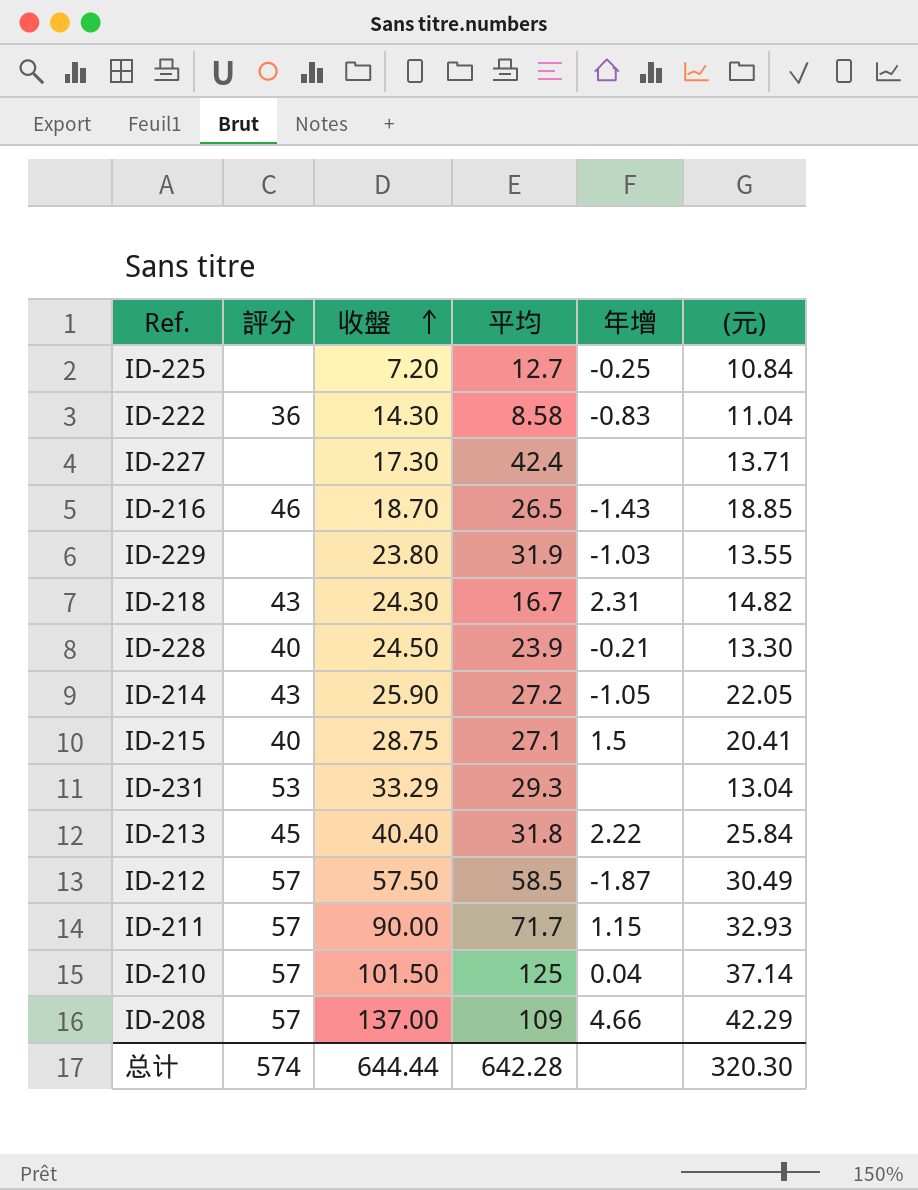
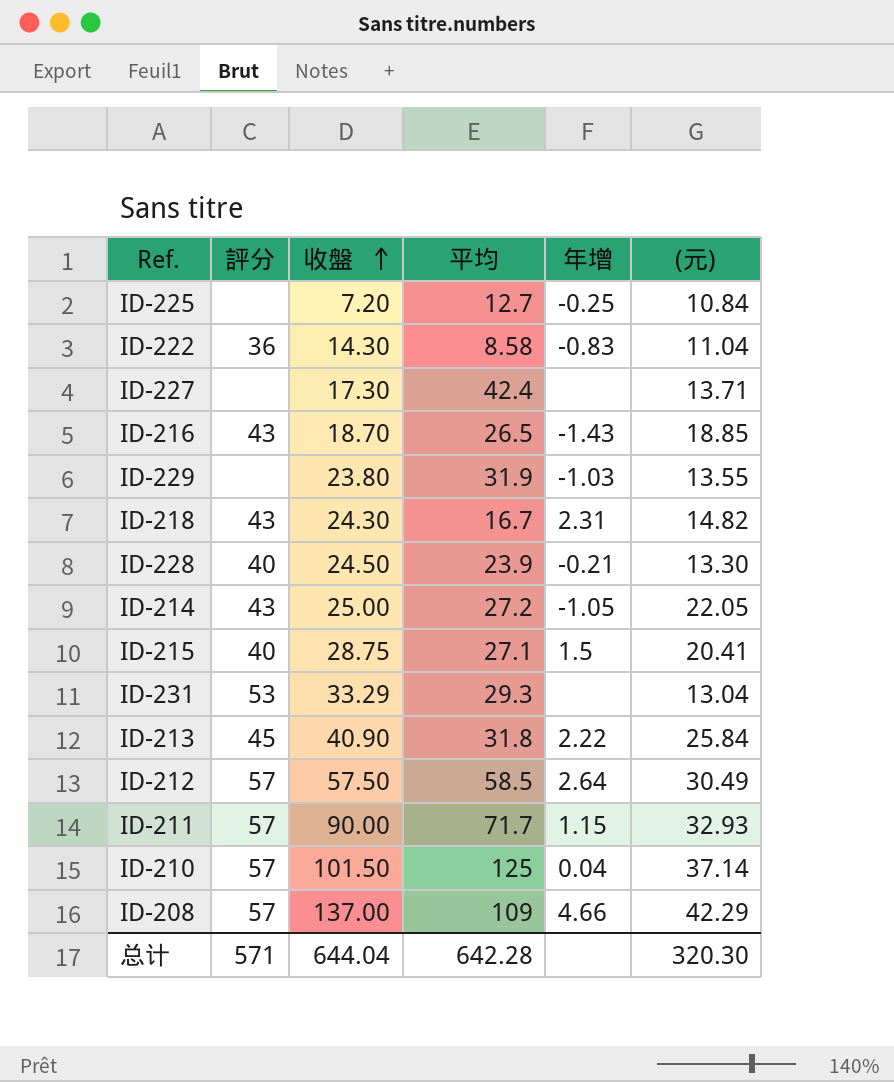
ID-216 | 評分: 46 -> 43
ID-214 | 收盤: 25.90 -> 25.00
ID-213 | 收盤: 40.40 -> 40.90
ID-212 | 年增: -1.87 -> 2.64
总计 | 評分: 574 -> 571
总计 | 收盤: 644.44 -> 644.04

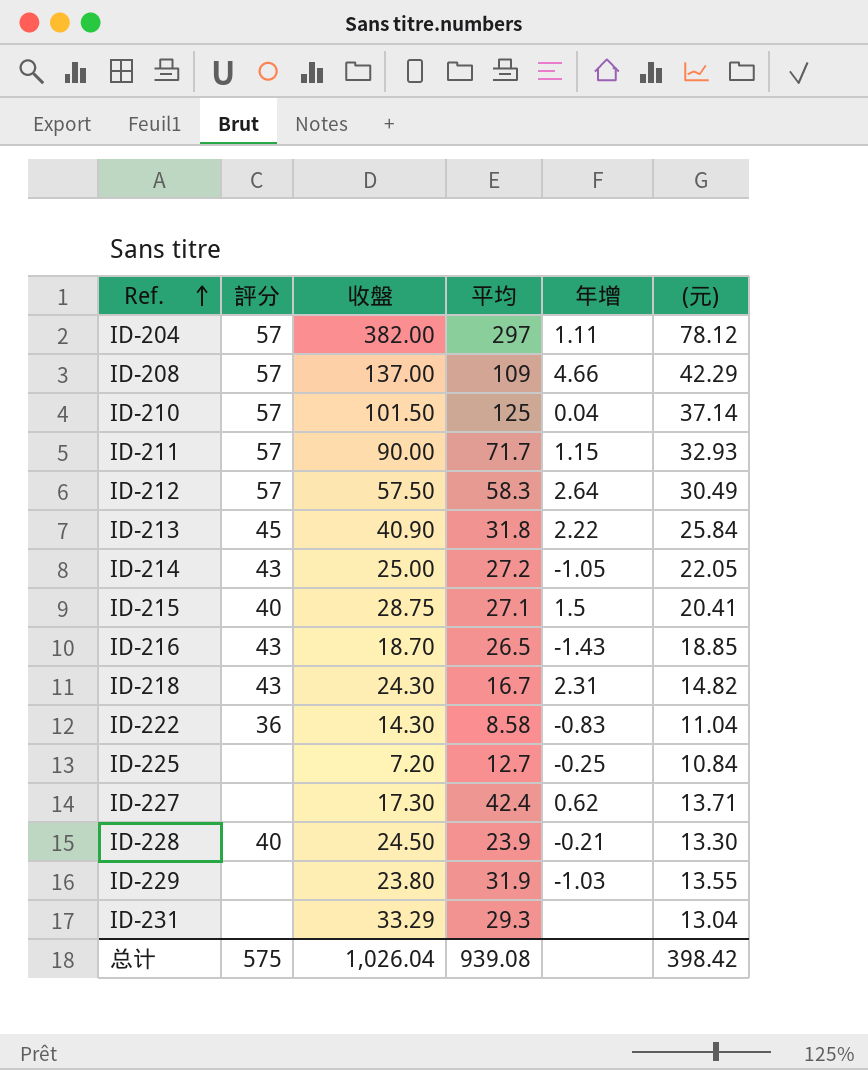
row order: 收盤 ascending -> Ref. ascending
row ID-204: none -> 57 | 382.00 | 297 | 1.11 | 78.12
ID-212 | 平均: 58.5 -> 58.3
ID-227 | 年增: none -> 0.62
ID-231 | 評分: 53 -> none
总计 | 評分: 571 -> 575
总计 | 收盤: 644.04 -> 1,026.04
总计 | 平均: 642.28 -> 939.08
总计 | (元): 320.30 -> 398.42

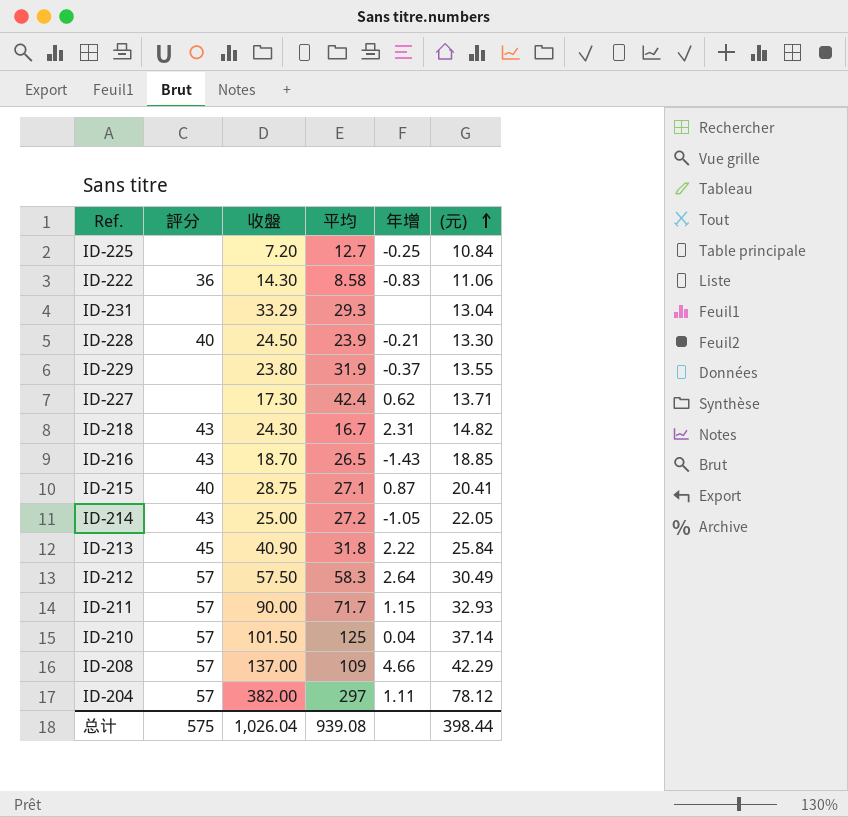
row order: Ref. ascending -> (元) ascending
ID-222 | (元): 11.04 -> 11.06
ID-229 | 年增: -1.03 -> -0.37
ID-215 | 年增: 1.5 -> 0.87
总计 | (元): 398.42 -> 398.44

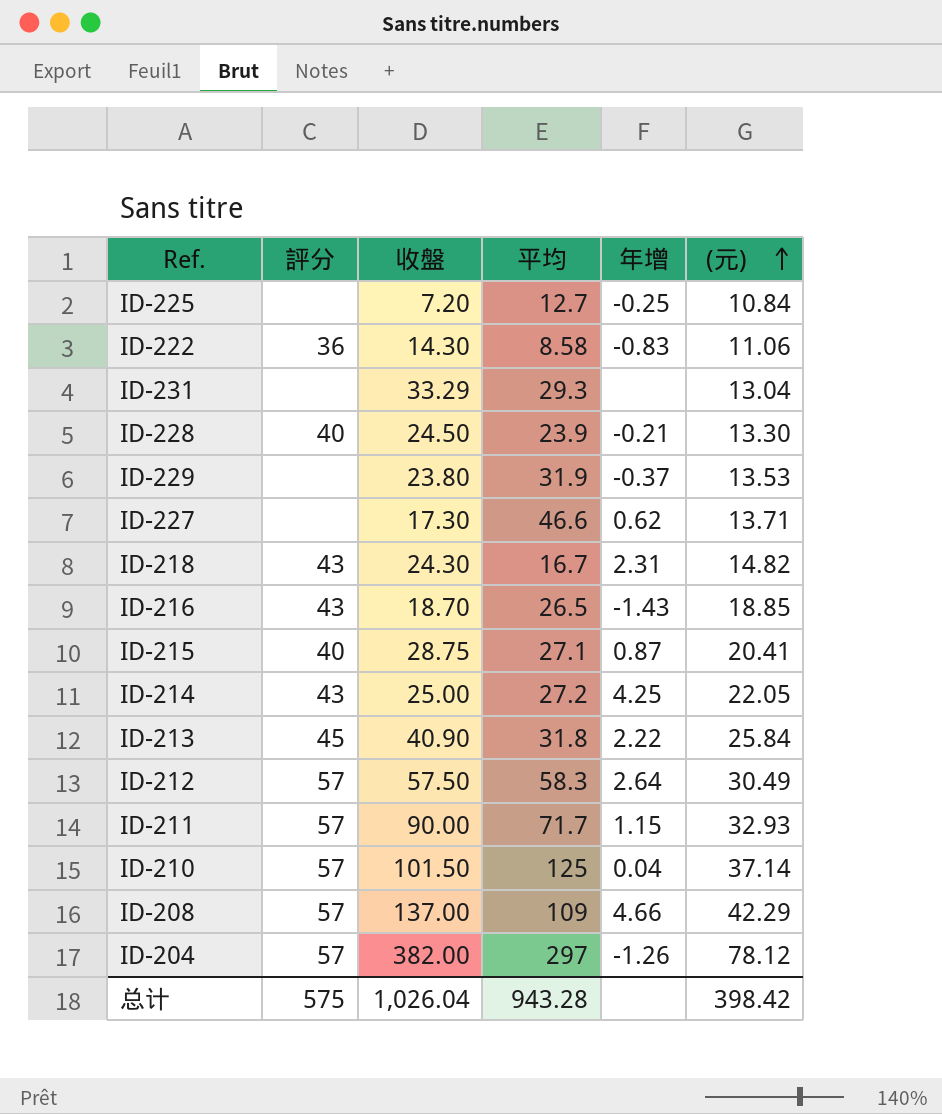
ID-229 | (元): 13.55 -> 13.53
ID-227 | 平均: 42.4 -> 46.6
ID-214 | 年增: -1.05 -> 4.25
ID-204 | 年增: 1.11 -> -1.26
总计 | 平均: 939.08 -> 943.28
总计 | (元): 398.44 -> 398.42

